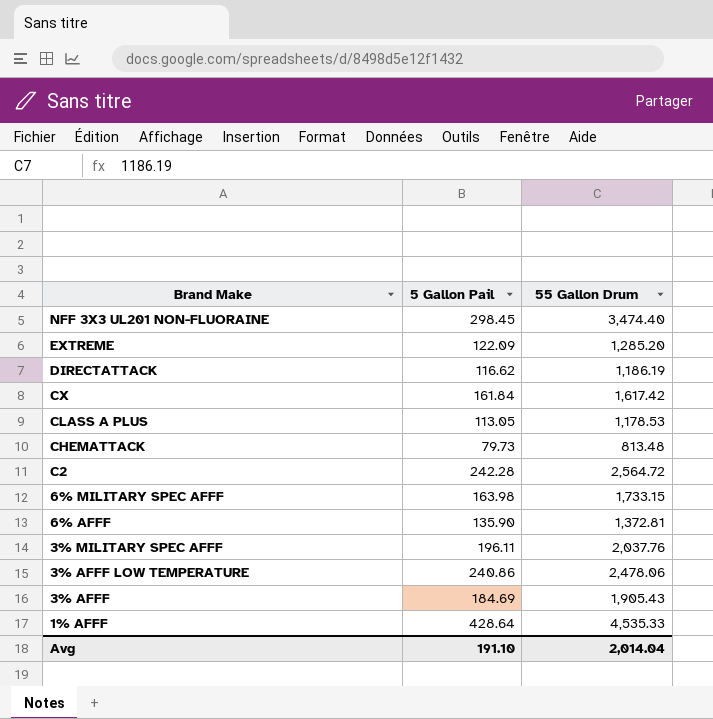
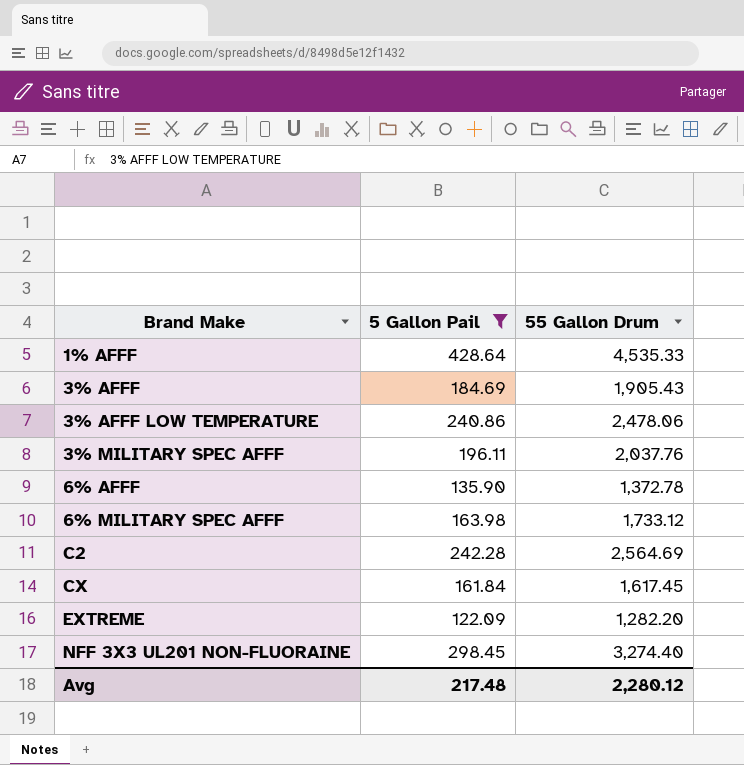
filter: none -> 5 Gallon Pail >= 122.09
row order: Brand Make descending -> Brand Make ascending
6% AFFF | 55 Gallon Drum: 1,372.81 -> 1,372.78
6% MILITARY SPEC AFFF | 55 Gallon Drum: 1,733.15 -> 1,733.12
C2 | 55 Gallon Drum: 2,564.72 -> 2,564.69
CX | 55 Gallon Drum: 1,617.42 -> 1,617.45
EXTREME | 55 Gallon Drum: 1,285.20 -> 1,282.20
NFF 3X3 UL201 NON-FLUORAINE | 55 Gallon Drum: 3,474.40 -> 3,274.40
Avg | 5 Gallon Pail: 191.10 -> 217.48
Avg | 55 Gallon Drum: 2,014.04 -> 2,280.12

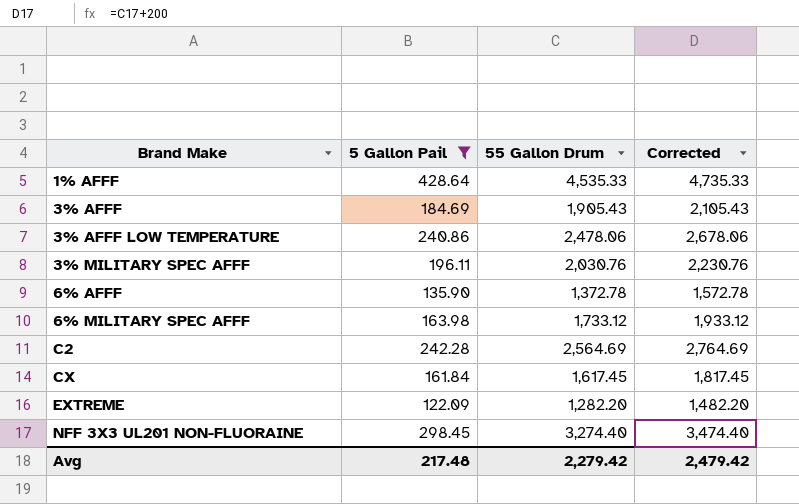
column Corrected | formula: none -> [55 Gallon Drum] + 200
3% MILITARY SPEC AFFF | 55 Gallon Drum: 2,037.76 -> 2,030.76
Avg | 55 Gallon Drum: 2,280.12 -> 2,279.42

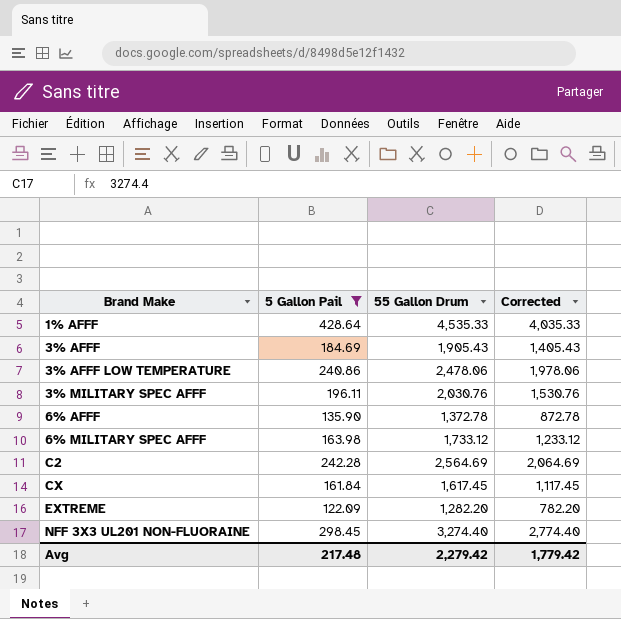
column Corrected | formula: [55 Gallon Drum] + 200 -> [55 Gallon Drum] - 500
Avg | Corrected: 2,479.42 -> 1,779.42

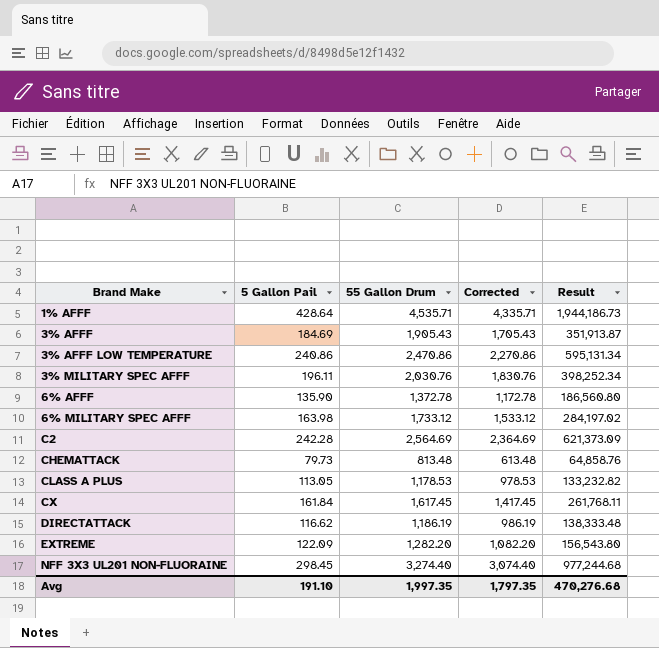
filter: 5 Gallon Pail >= 122.09 -> none
column Corrected | formula: [55 Gallon Drum] - 500 -> [55 Gallon Drum] - 200
column Result | formula: none -> [5 Gallon Pail] * [55 Gallon Drum]
1% AFFF | 55 Gallon Drum: 4,535.33 -> 4,535.71
3% AFFF LOW TEMPERATURE | 55 Gallon Drum: 2,478.06 -> 2,470.86
Avg | 5 Gallon Pail: 217.48 -> 191.10
Avg | 55 Gallon Drum: 2,279.42 -> 1,997.35
Avg | Corrected: 1,779.42 -> 1,797.35

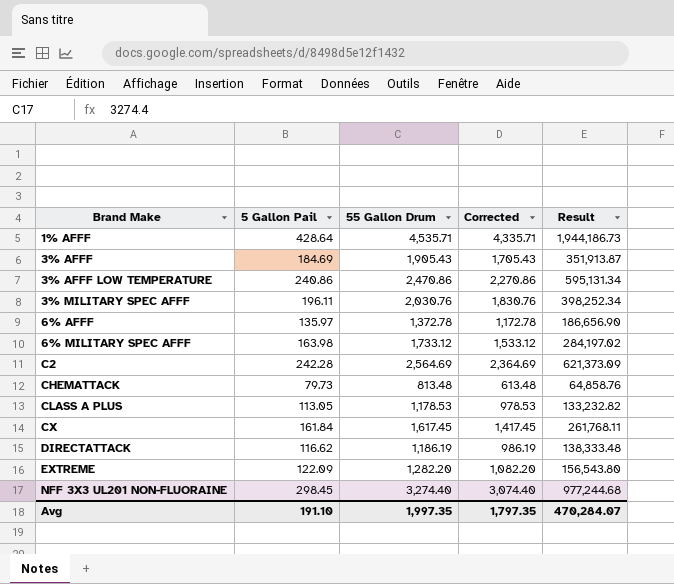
6% AFFF | 5 Gallon Pail: 135.90 -> 135.97
6% AFFF | Result: 186,560.80 -> 186,656.90
Avg | Result: 470,276.68 -> 470,284.07

